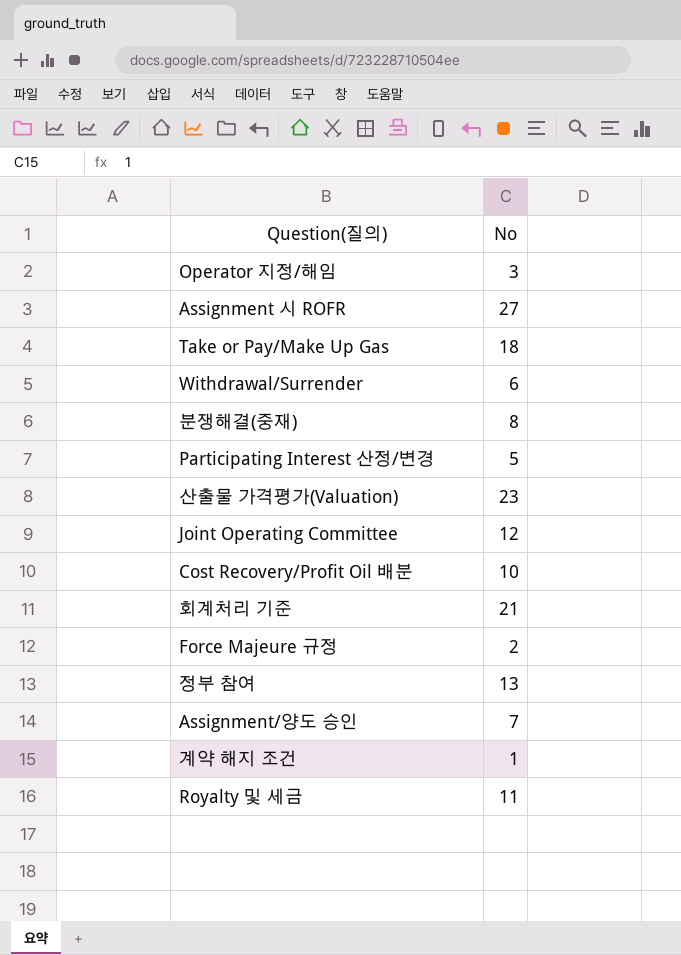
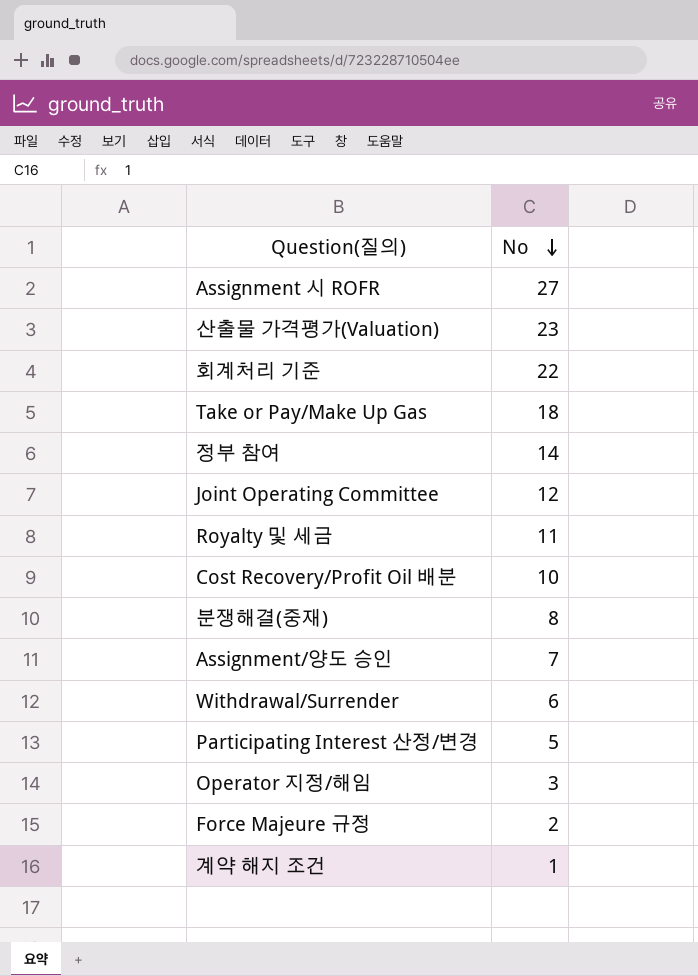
row order: none -> No descending
회계처리 기준 | No: 21 -> 22
정부 참여 | No: 13 -> 14

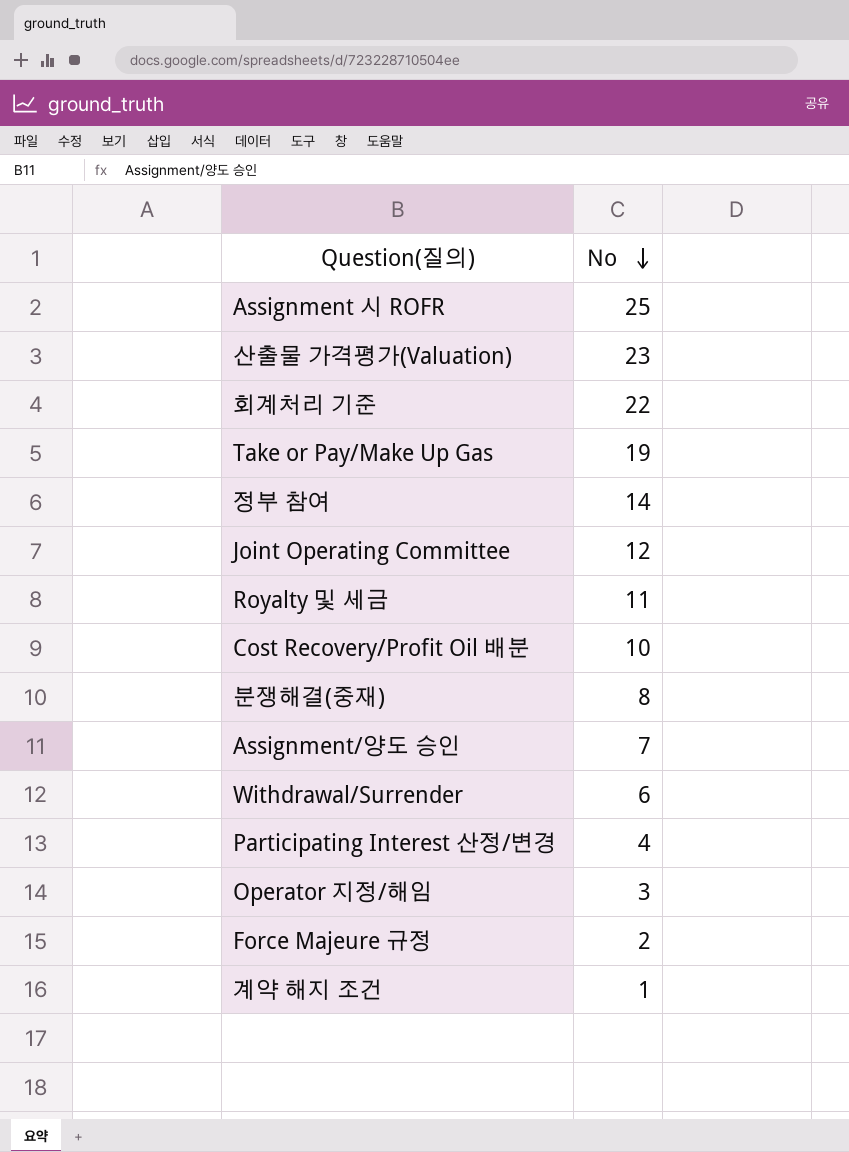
Assignment 시 ROFR | No: 27 -> 25
Take or Pay/Make Up Gas | No: 18 -> 19
Participating Interest 산정/변경 | No: 5 -> 4

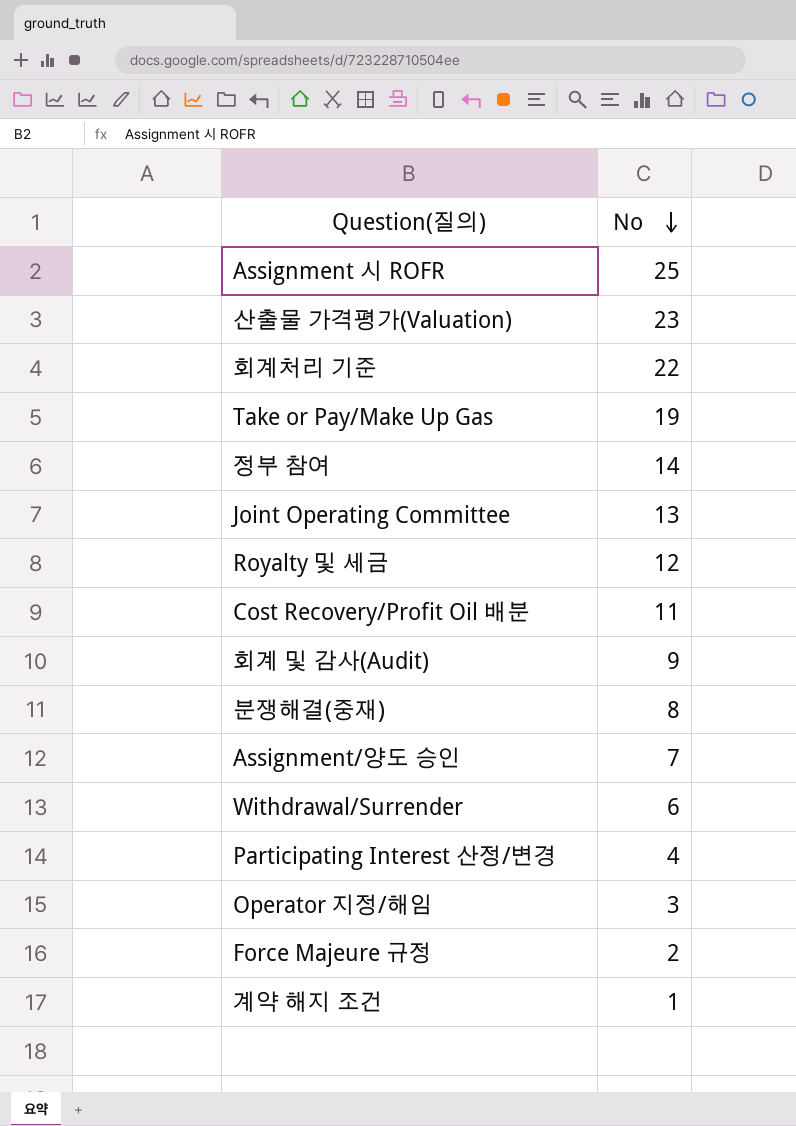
Joint Operating Committee | No: 12 -> 13
Royalty 및 세금 | No: 11 -> 12
Cost Recovery/Profit Oil 배분 | No: 10 -> 11
row 회계 및 감사(Audit): none -> 9

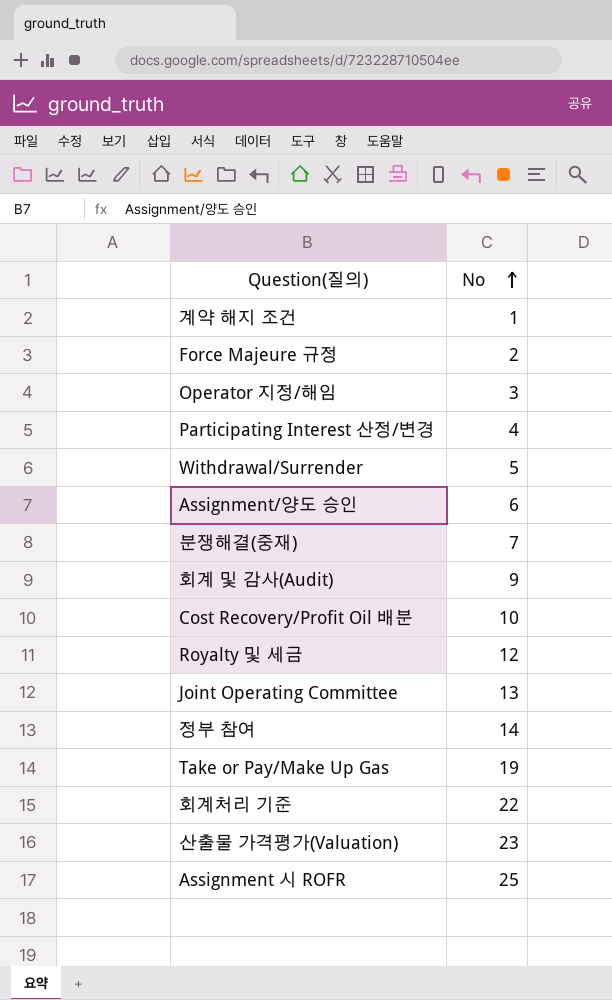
row order: No descending -> No ascending
Withdrawal/Surrender | No: 6 -> 5
Assignment/양도 승인 | No: 7 -> 6
분쟁해결(중재) | No: 8 -> 7
Cost Recovery/Profit Oil 배분 | No: 11 -> 10

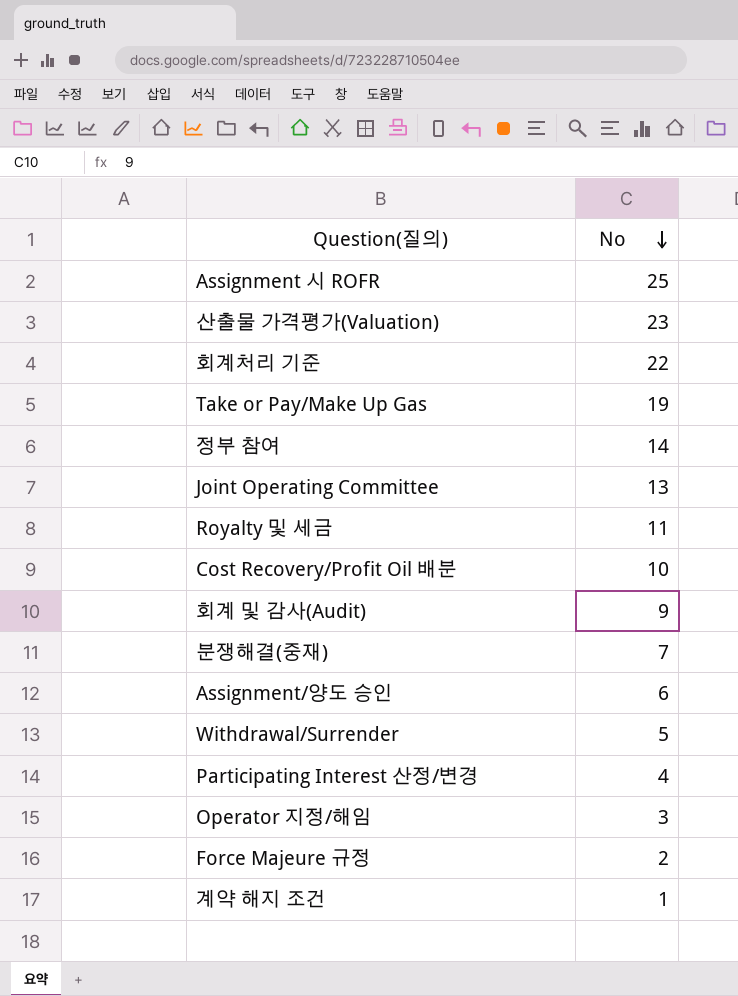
row order: No ascending -> No descending
Royalty 및 세금 | No: 12 -> 11

